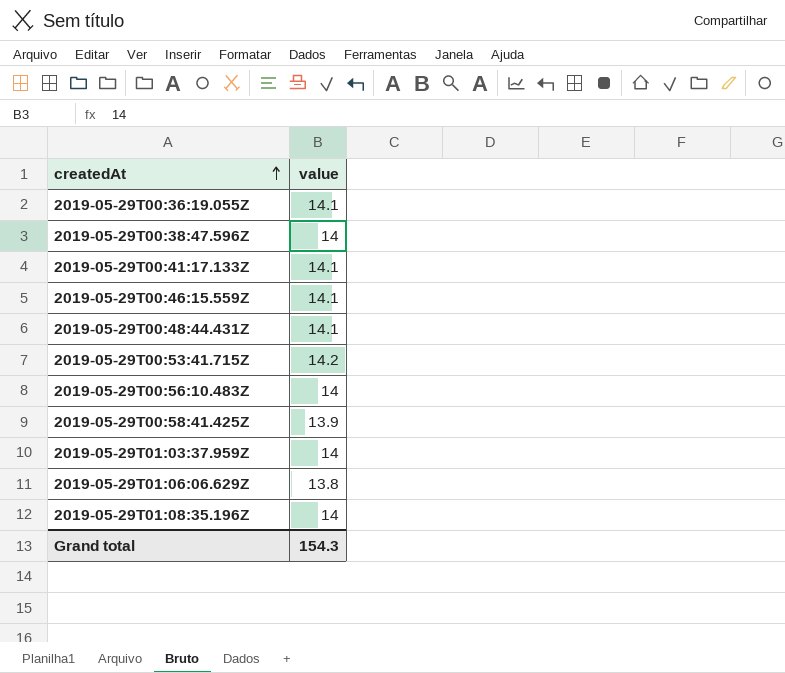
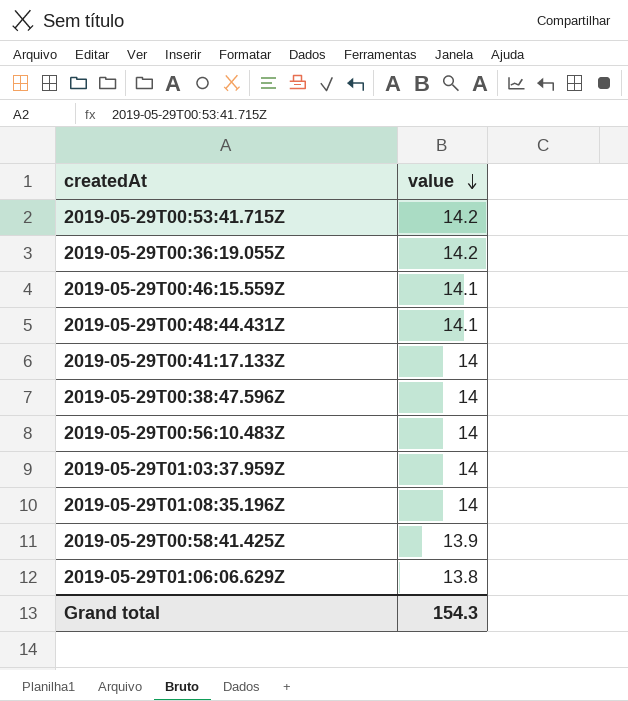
row order: createdAt ascending -> value descending
2019-05-29T00:36:19.055Z | value: 14.1 -> 14.2
2019-05-29T00:41:17.133Z | value: 14.1 -> 14

